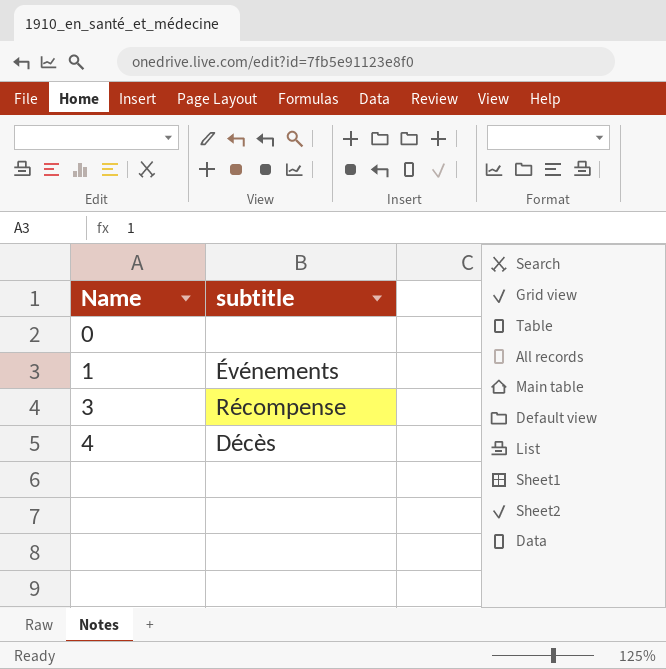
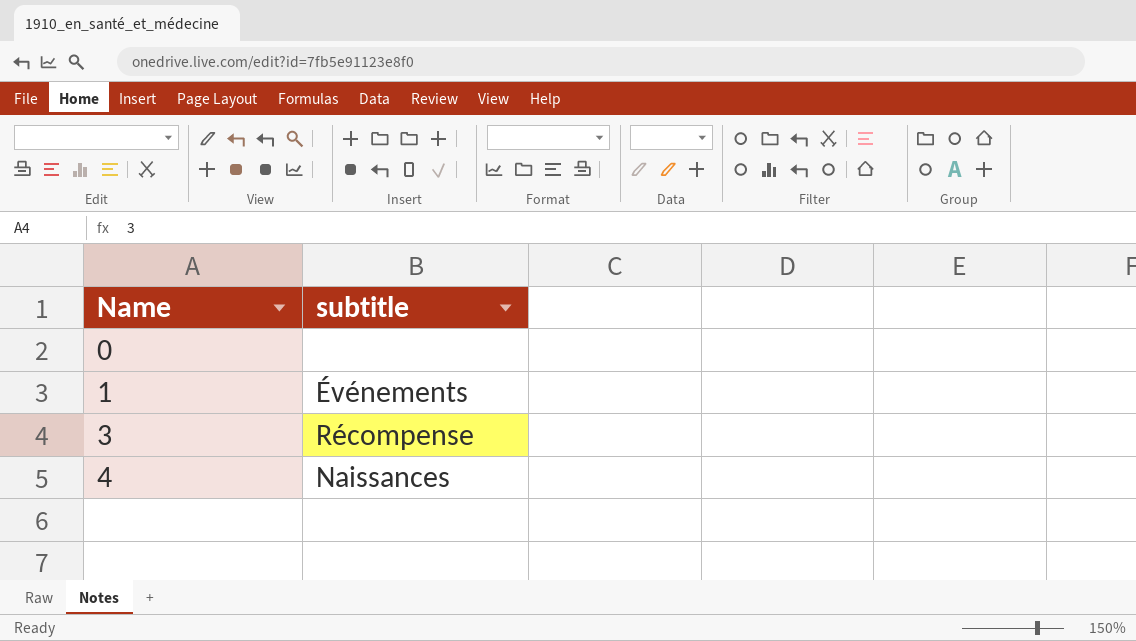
4 | subtitle: Décès -> Naissances

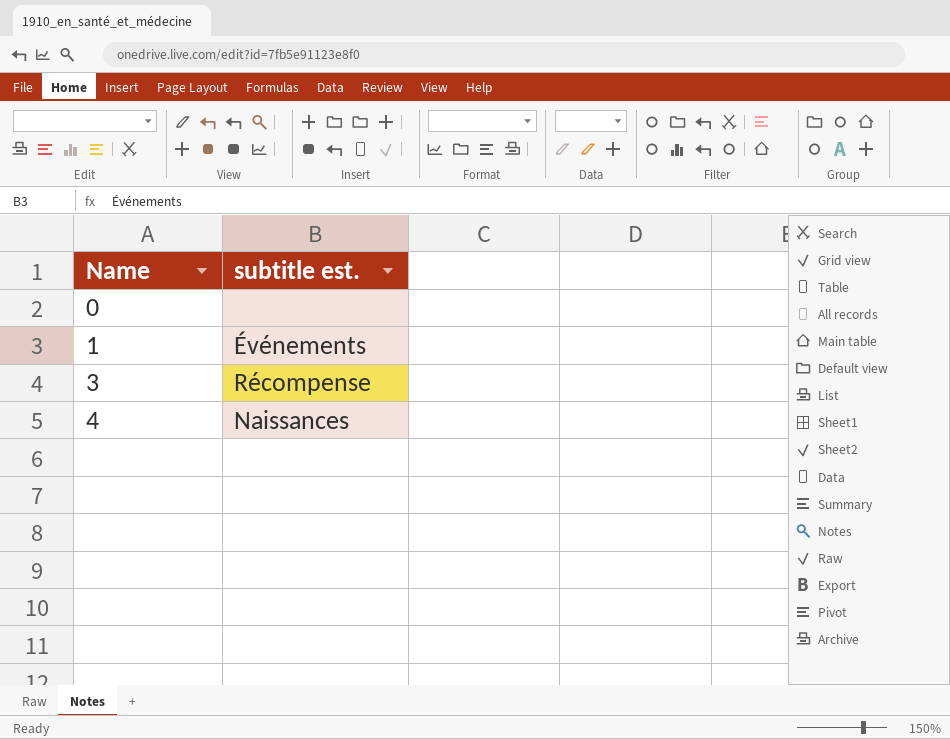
column name: subtitle -> subtitle est.

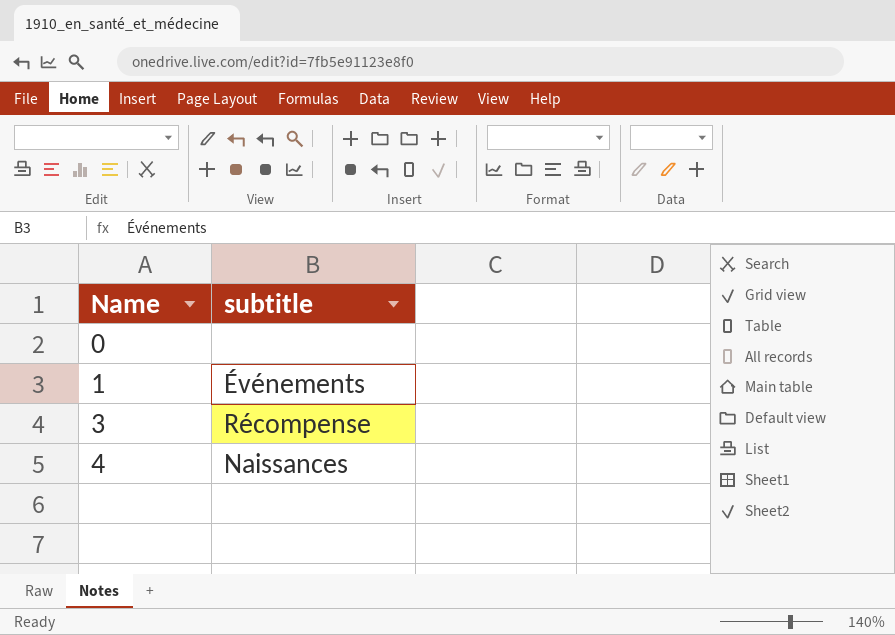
column name: subtitle est. -> subtitle

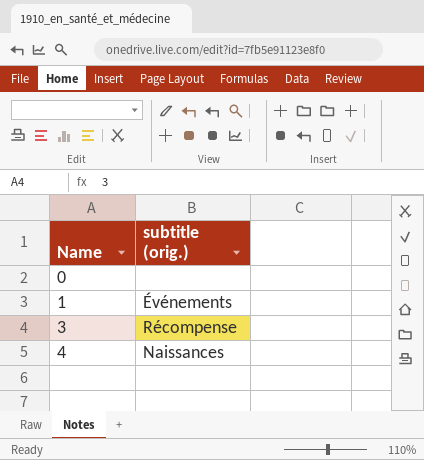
column name: subtitle -> subtitle (orig.)

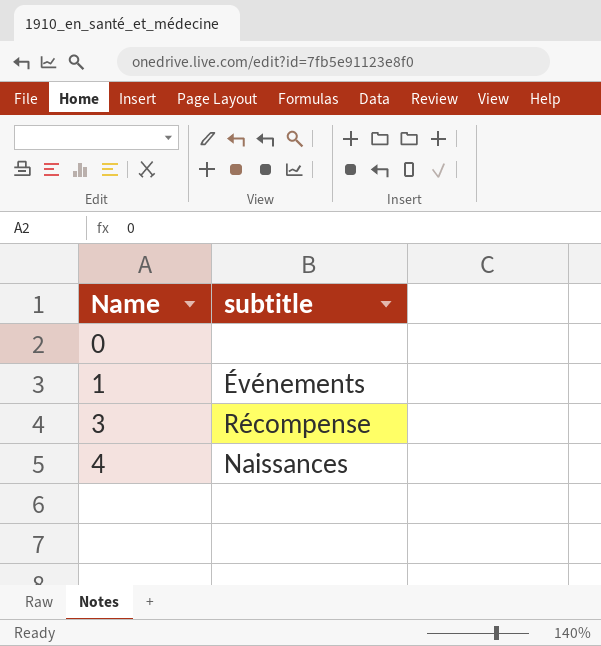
column name: subtitle (orig.) -> subtitle

